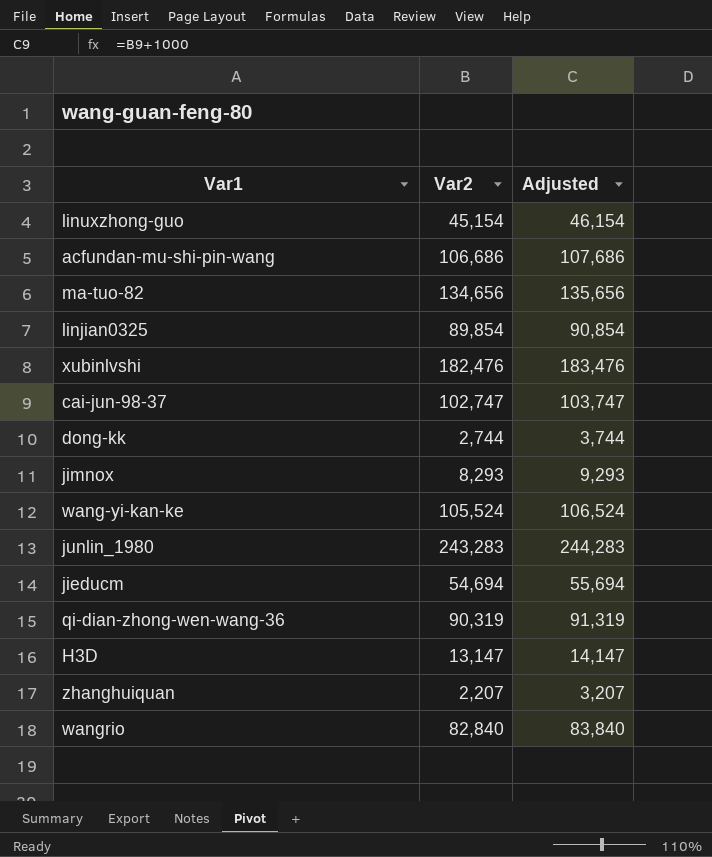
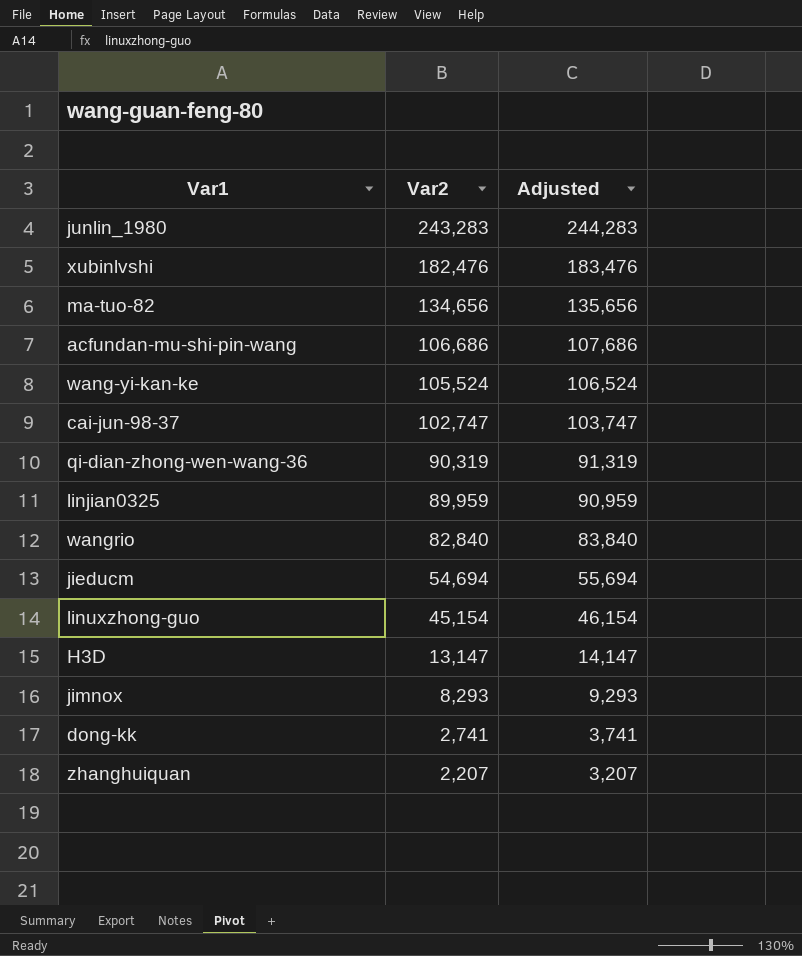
row order: none -> Var2 descending
linjian0325 | Var2: 89,854 -> 89,959
linjian0325 | Adjusted: 90,854 -> 90,959
dong-kk | Var2: 2,744 -> 2,741
dong-kk | Adjusted: 3,744 -> 3,741

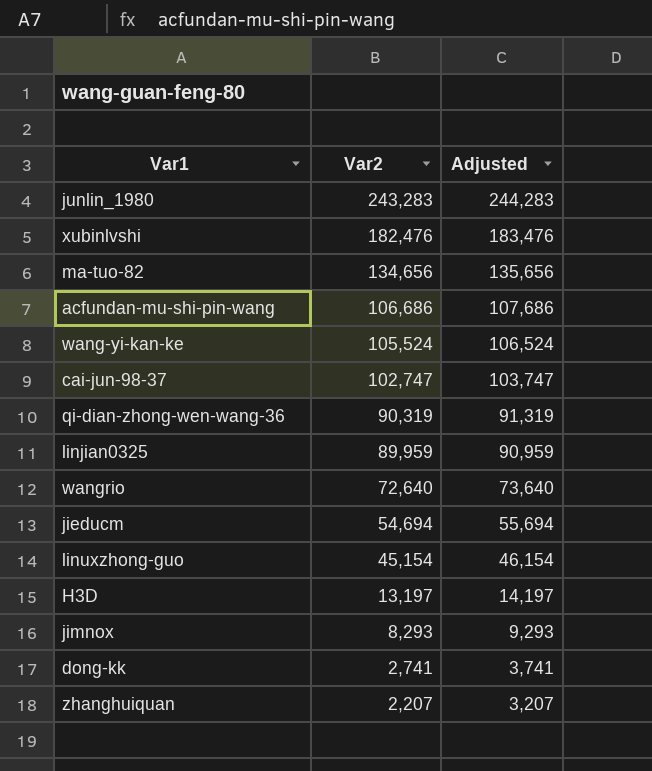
wangrio | Var2: 82,840 -> 72,640
wangrio | Adjusted: 83,840 -> 73,640
H3D | Var2: 13,147 -> 13,197
H3D | Adjusted: 14,147 -> 14,197

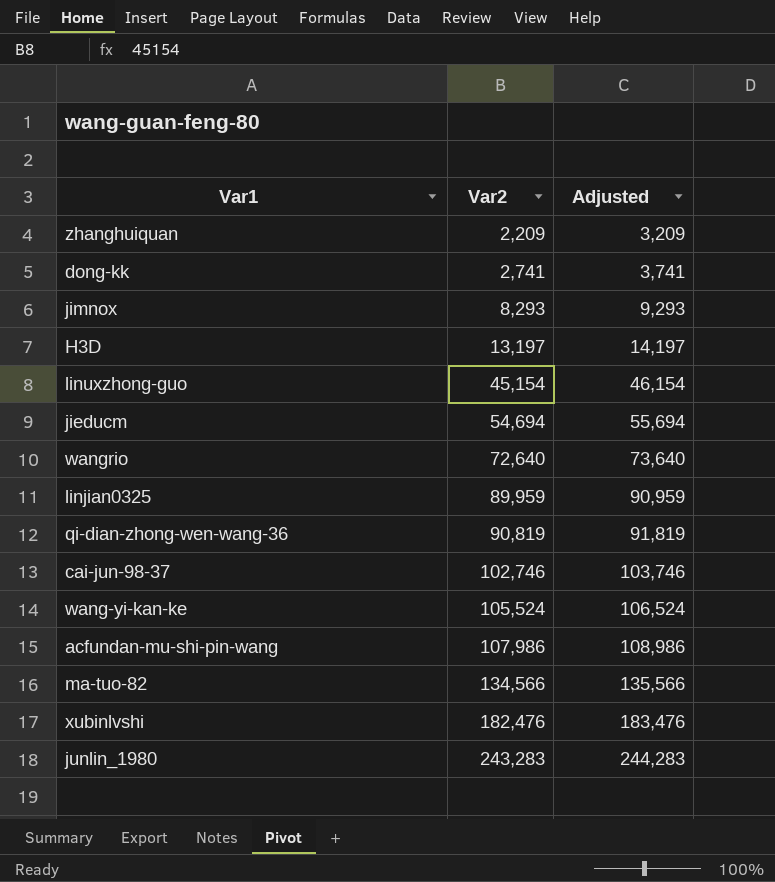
row order: Var2 descending -> Var2 ascending
zhanghuiquan | Var2: 2,207 -> 2,209
zhanghuiquan | Adjusted: 3,207 -> 3,209
qi-dian-zhong-wen-wang-36 | Var2: 90,319 -> 90,819
qi-dian-zhong-wen-wang-36 | Adjusted: 91,319 -> 91,819
cai-jun-98-37 | Var2: 102,747 -> 102,746
cai-jun-98-37 | Adjusted: 103,747 -> 103,746
acfundan-mu-shi-pin-wang | Var2: 106,686 -> 107,986
acfundan-mu-shi-pin-wang | Adjusted: 107,686 -> 108,986
ma-tuo-82 | Var2: 134,656 -> 134,566
ma-tuo-82 | Adjusted: 135,656 -> 135,566

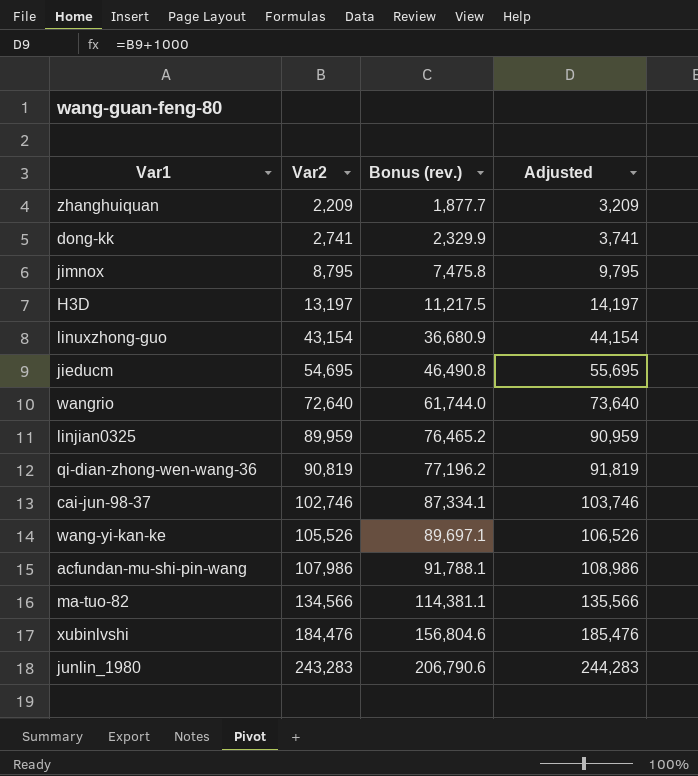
column Bonus (rev.) | formula: none -> [Var2] * 0.85
jimnox | Var2: 8,293 -> 8,795
jimnox | Adjusted: 9,293 -> 9,795
linuxzhong-guo | Var2: 45,154 -> 43,154
linuxzhong-guo | Adjusted: 46,154 -> 44,154
jieducm | Var2: 54,694 -> 54,695
jieducm | Adjusted: 55,694 -> 55,695
wang-yi-kan-ke | Var2: 105,524 -> 105,526
wang-yi-kan-ke | Adjusted: 106,524 -> 106,526
xubinlvshi | Var2: 182,476 -> 184,476
xubinlvshi | Adjusted: 183,476 -> 185,476

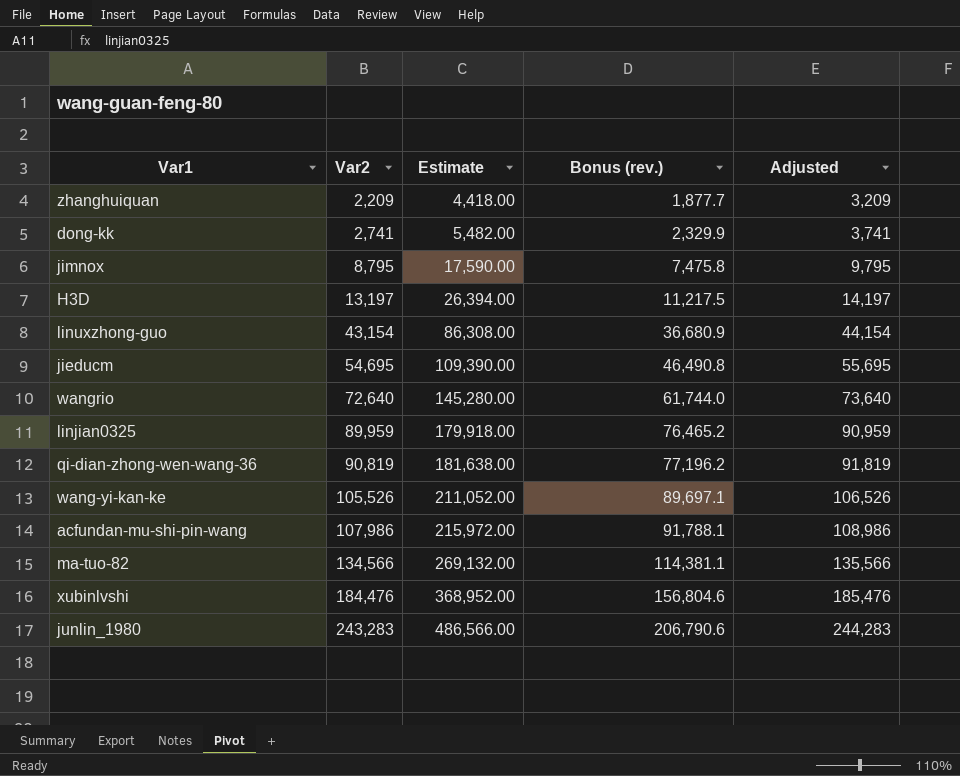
column Estimate | formula: none -> [Var2] * 2
row cai-jun-98-37: 102,746 | 87,334.1 | 103,746 -> none

